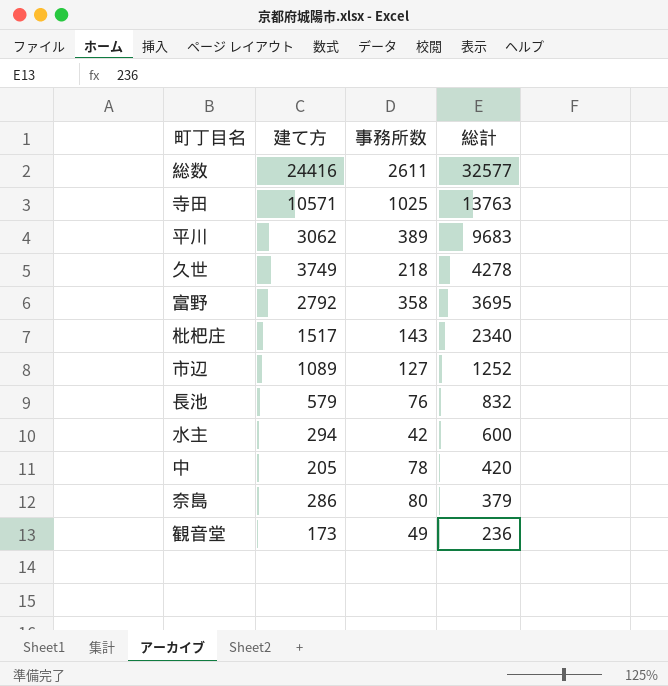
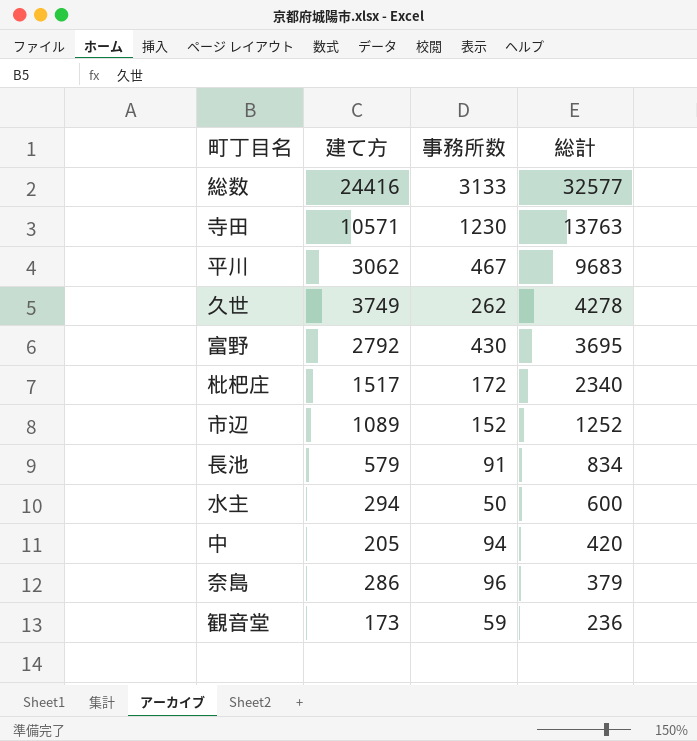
総数 | 事務所数: 2611 -> 3133
寺田 | 事務所数: 1025 -> 1230
平川 | 事務所数: 389 -> 467
久世 | 事務所数: 218 -> 262
富野 | 事務所数: 358 -> 430
枇杷庄 | 事務所数: 143 -> 172
市辺 | 事務所数: 127 -> 152
長池 | 事務所数: 76 -> 91
長池 | 総計: 832 -> 834
水主 | 事務所数: 42 -> 50
中 | 事務所数: 78 -> 94
奈島 | 事務所数: 80 -> 96
観音堂 | 事務所数: 49 -> 59

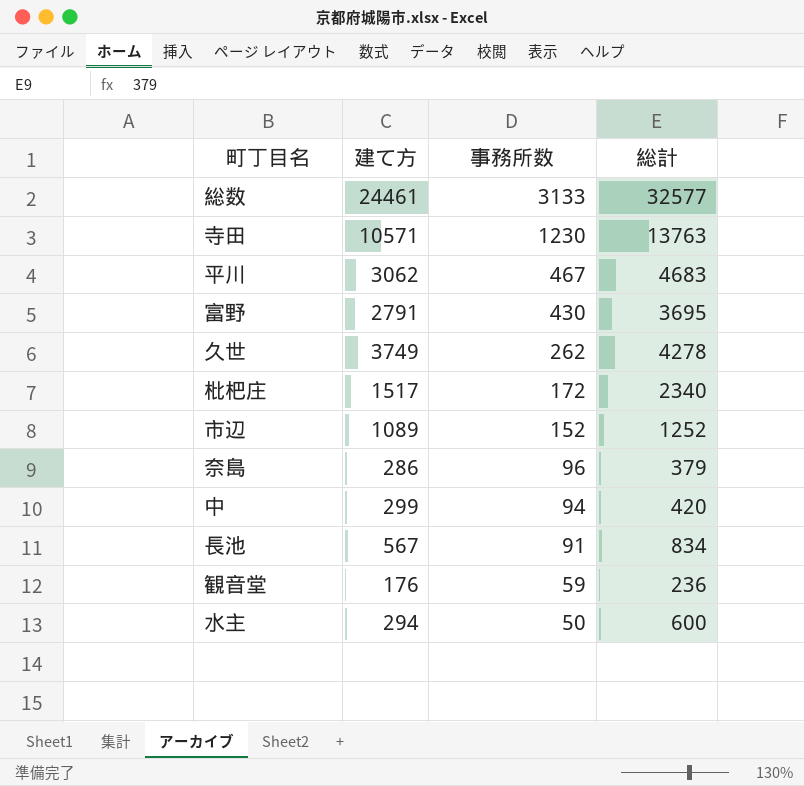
row order: 総計 descending -> 事務所数 descending
総数 | 建て方: 24416 -> 24461
平川 | 総計: 9683 -> 4683
富野 | 建て方: 2792 -> 2791
中 | 建て方: 205 -> 299
長池 | 建て方: 579 -> 567
観音堂 | 建て方: 173 -> 176

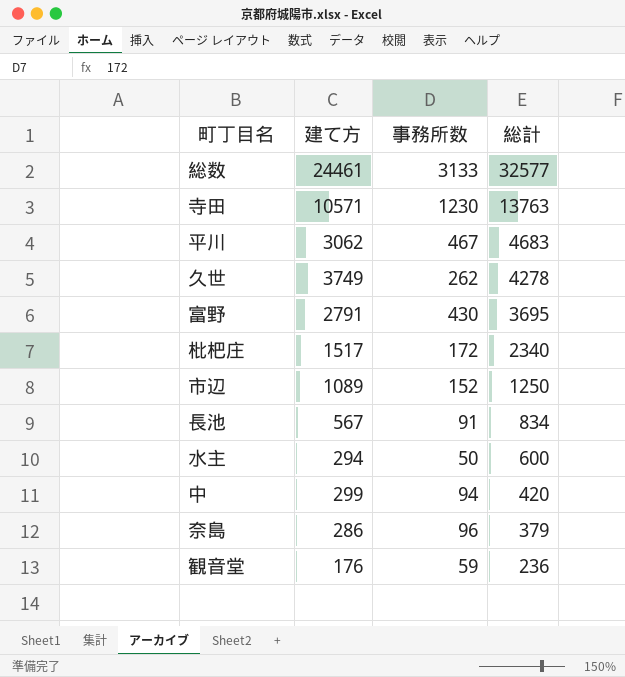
row order: 事務所数 descending -> 総計 descending
市辺 | 総計: 1252 -> 1250

